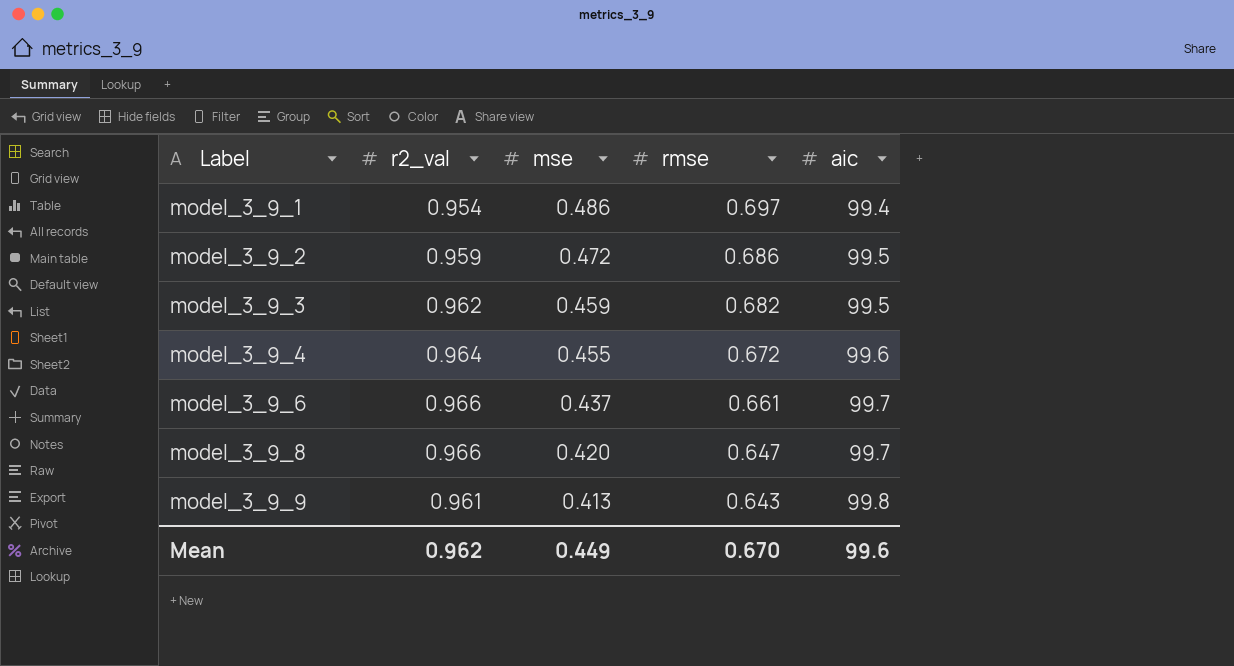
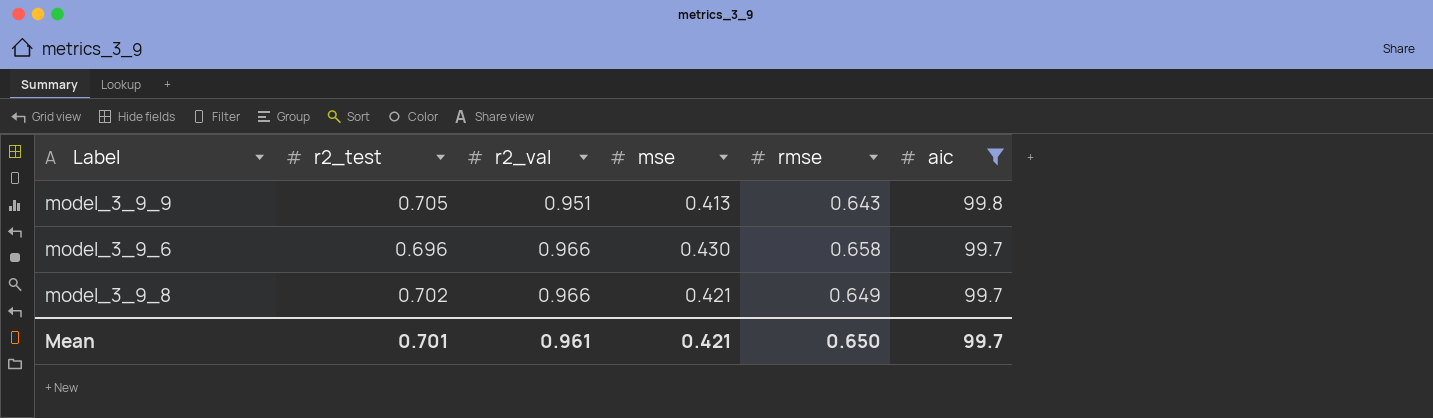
filter: none -> aic >= 99.7
row order: Label ascending -> r2_val ascending
column r2_test | position: none -> 2
model_3_9_9 | r2_val: 0.961 -> 0.951
model_3_9_6 | mse: 0.437 -> 0.430
model_3_9_6 | rmse: 0.661 -> 0.658
model_3_9_8 | mse: 0.420 -> 0.421
model_3_9_8 | rmse: 0.647 -> 0.649
Mean | r2_val: 0.962 -> 0.961
Mean | mse: 0.449 -> 0.421
Mean | rmse: 0.670 -> 0.650
Mean | aic: 99.6 -> 99.7

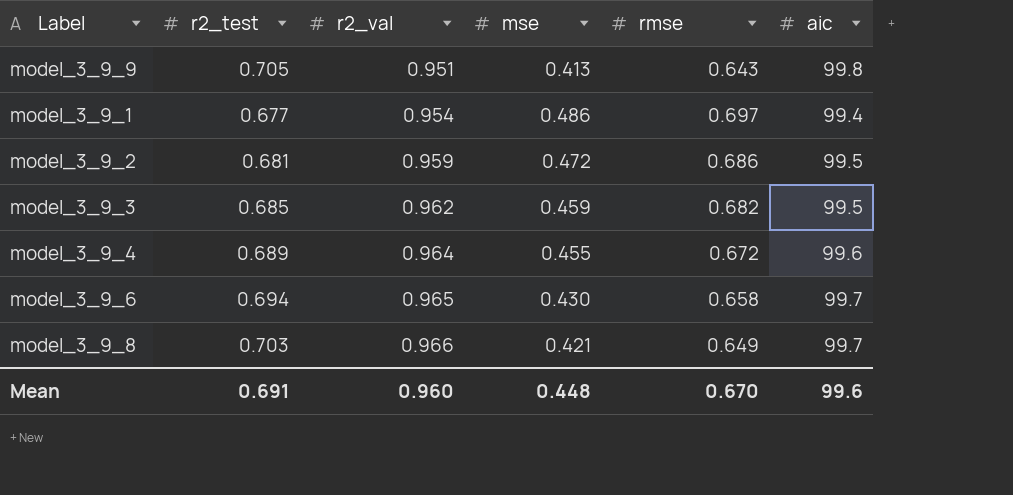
filter: aic >= 99.7 -> none
model_3_9_6 | r2_test: 0.696 -> 0.694
model_3_9_6 | r2_val: 0.966 -> 0.965
model_3_9_8 | r2_test: 0.702 -> 0.703
Mean | r2_test: 0.701 -> 0.691
Mean | r2_val: 0.961 -> 0.960
Mean | mse: 0.421 -> 0.448
Mean | rmse: 0.650 -> 0.670
Mean | aic: 99.7 -> 99.6

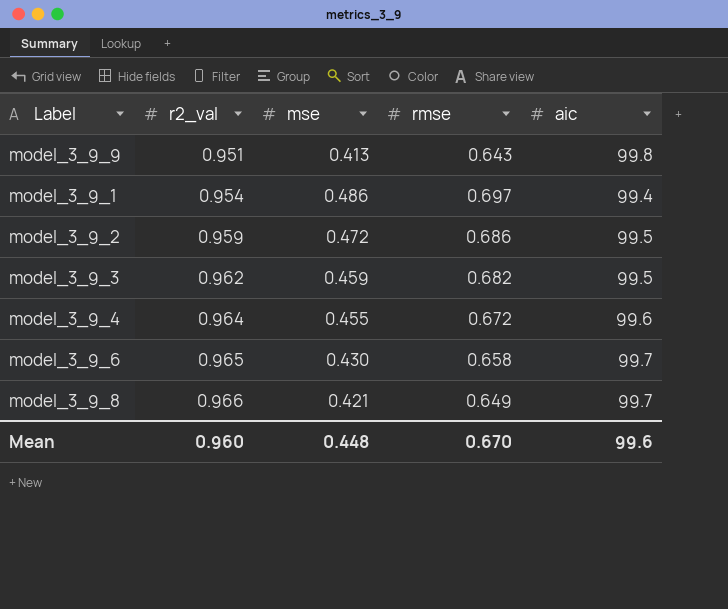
column r2_test | position: 2 -> none

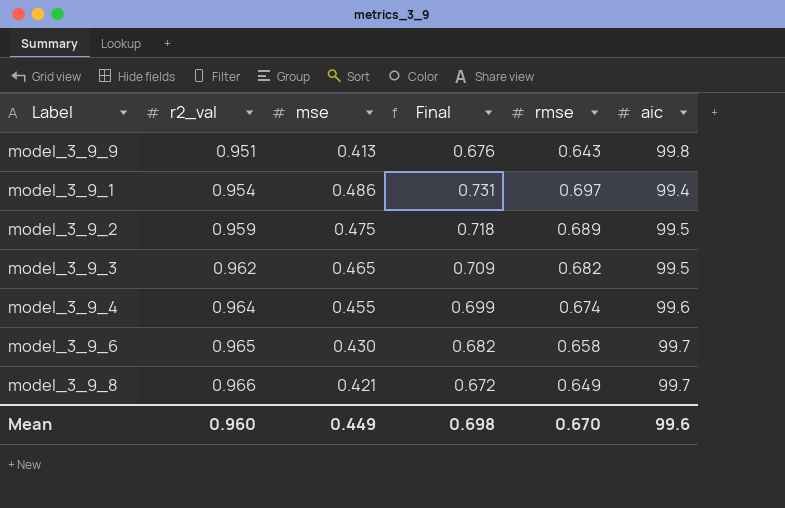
column Final | formula: none -> [rmse] / [r2_val]
model_3_9_2 | mse: 0.472 -> 0.475
model_3_9_2 | rmse: 0.686 -> 0.689
model_3_9_3 | mse: 0.459 -> 0.465
model_3_9_4 | rmse: 0.672 -> 0.674
Mean | mse: 0.448 -> 0.449

